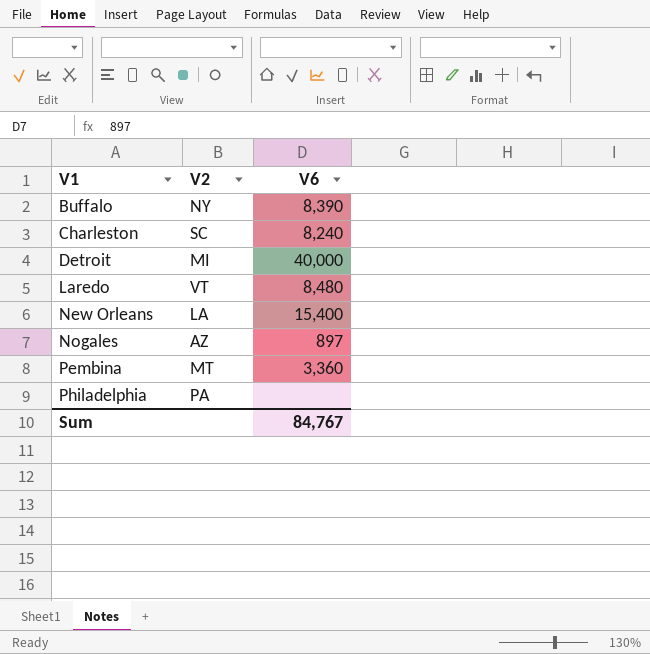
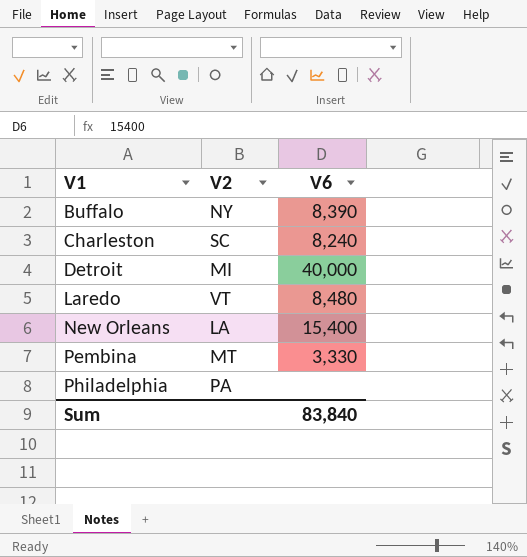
row Nogales: AZ | 897 -> none
Pembina | V6: 3,360 -> 3,330
Sum | V6: 84,767 -> 83,840

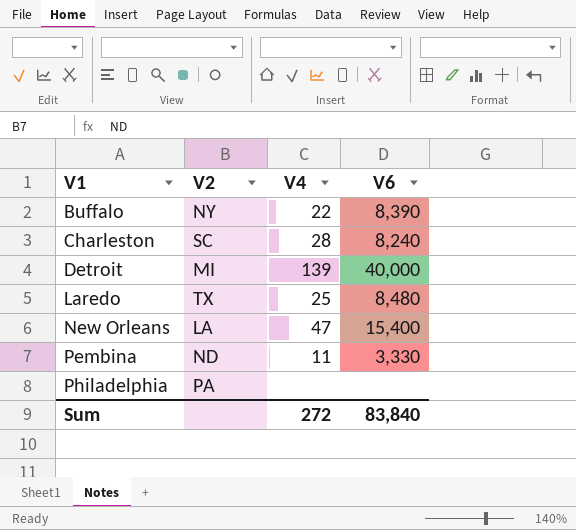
column V4 | position: none -> 3
Laredo | V2: VT -> TX
Pembina | V2: MT -> ND

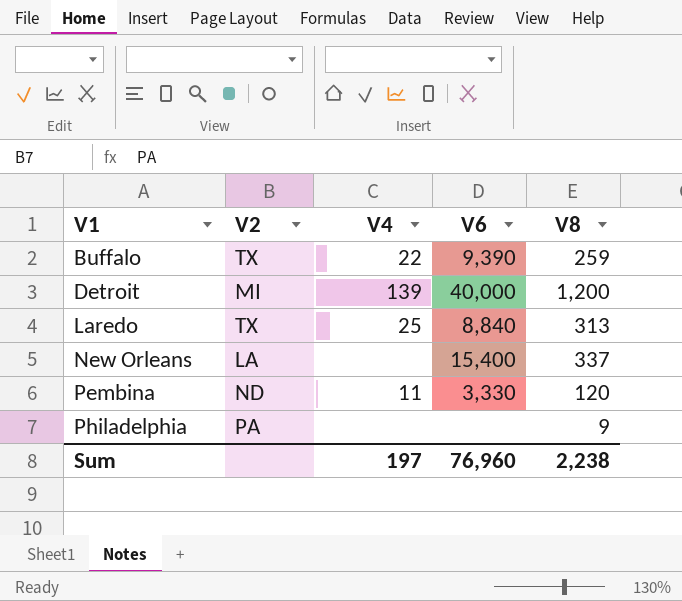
column V8 | position: none -> 5
row Charleston: SC | 28 | 8,240 -> none
Buffalo | V2: NY -> TX
Buffalo | V6: 8,390 -> 9,390
Laredo | V6: 8,480 -> 8,840
New Orleans | V4: 47 -> none
Sum | V4: 272 -> 197
Sum | V6: 83,840 -> 76,960

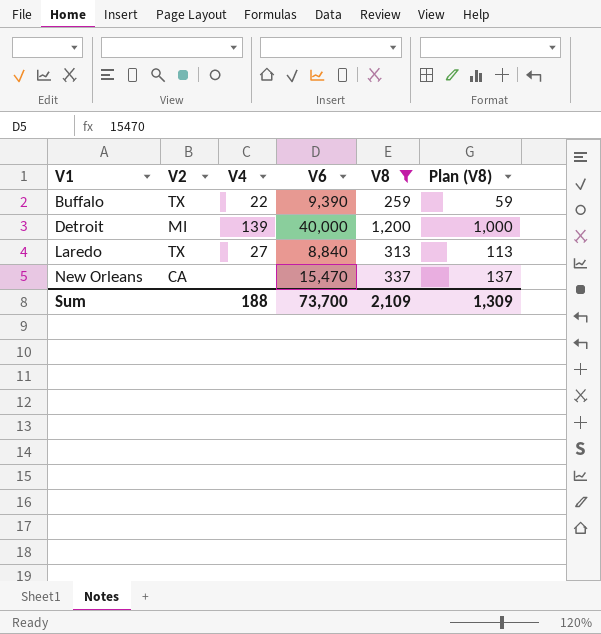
filter: none -> V8 >= 259
column Plan (V8) | formula: none -> [V8] - 200
Laredo | V4: 25 -> 27
New Orleans | V2: LA -> CA
New Orleans | V6: 15,400 -> 15,470
Sum | V4: 197 -> 188
Sum | V6: 76,960 -> 73,700
Sum | V8: 2,238 -> 2,109

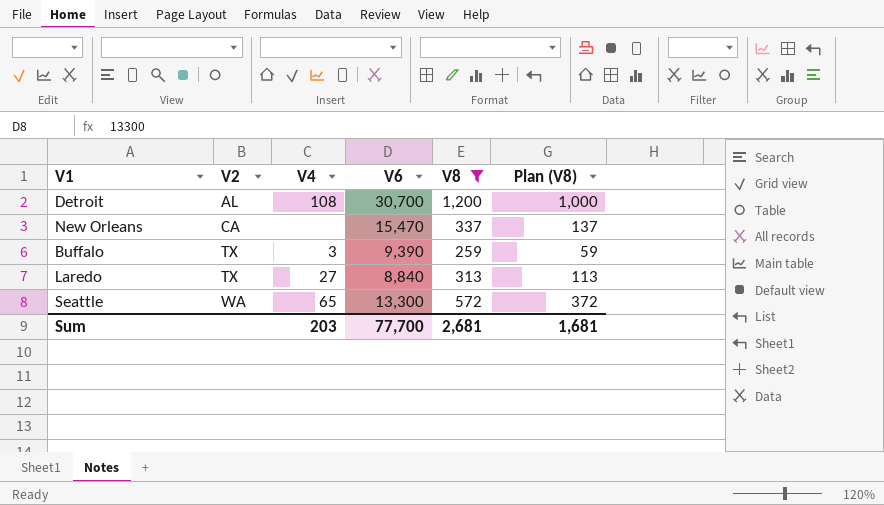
row order: V1 ascending -> V2 ascending
Detroit | V2: MI -> AL
Detroit | V4: 139 -> 108
Detroit | V6: 40,000 -> 30,700
Buffalo | V4: 22 -> 3
row Seattle: none -> WA | 65 | 13,300 | 572 | 372
Sum | V4: 188 -> 203
Sum | V6: 73,700 -> 77,700
Sum | V8: 2,109 -> 2,681
Sum | Plan (V8): 1,309 -> 1,681

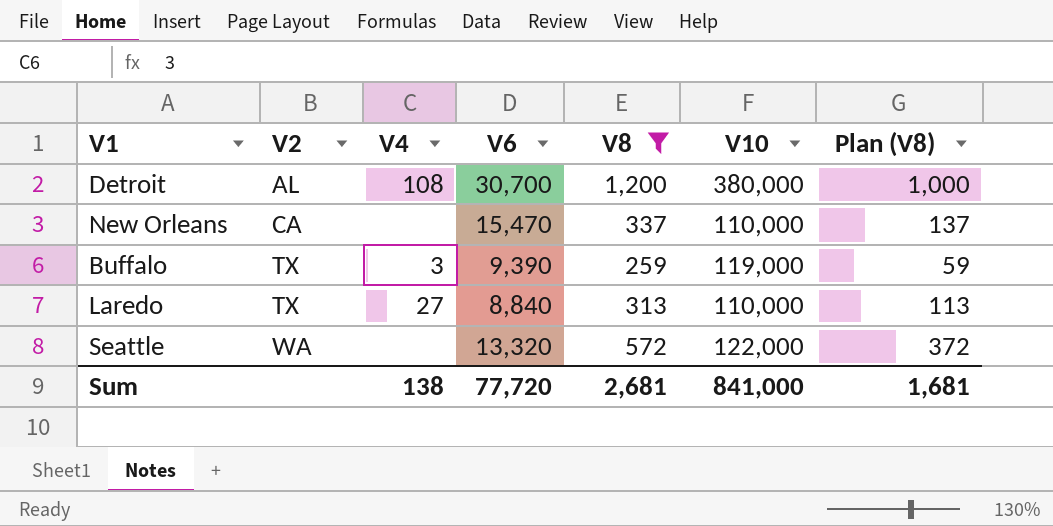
column V10 | position: none -> 6
Seattle | V4: 65 -> none
Seattle | V6: 13,300 -> 13,320
Sum | V4: 203 -> 138
Sum | V6: 77,700 -> 77,720

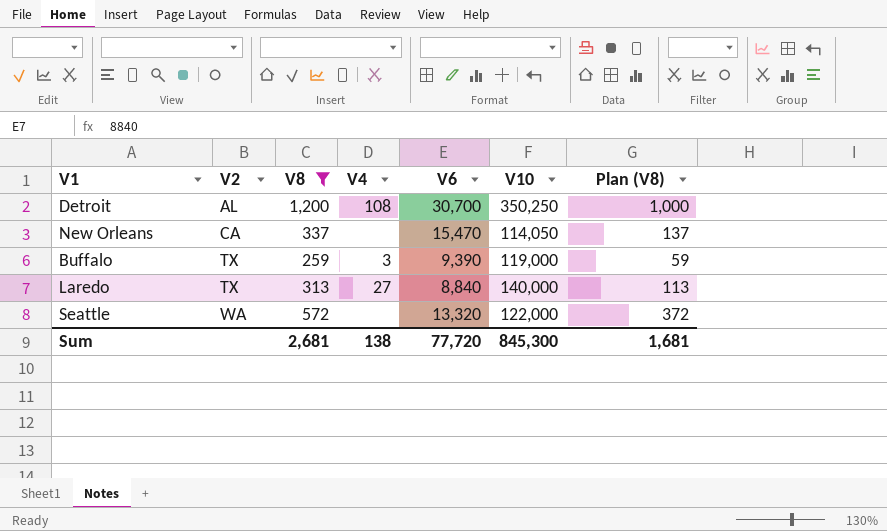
column V8 | position: 5 -> 3
Detroit | V10: 380,000 -> 350,250
New Orleans | V10: 110,000 -> 114,050
Laredo | V10: 110,000 -> 140,000
Sum | V10: 841,000 -> 845,300

